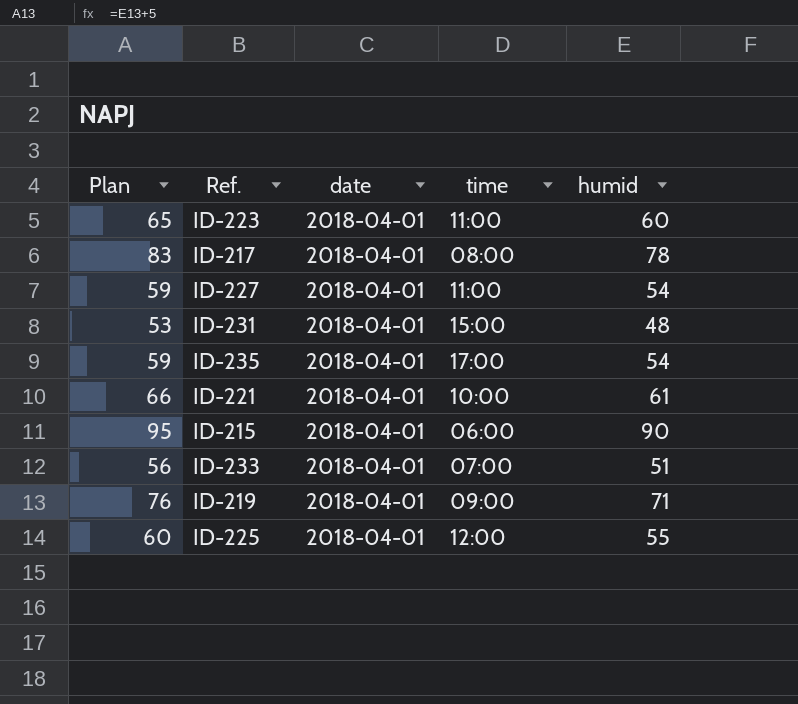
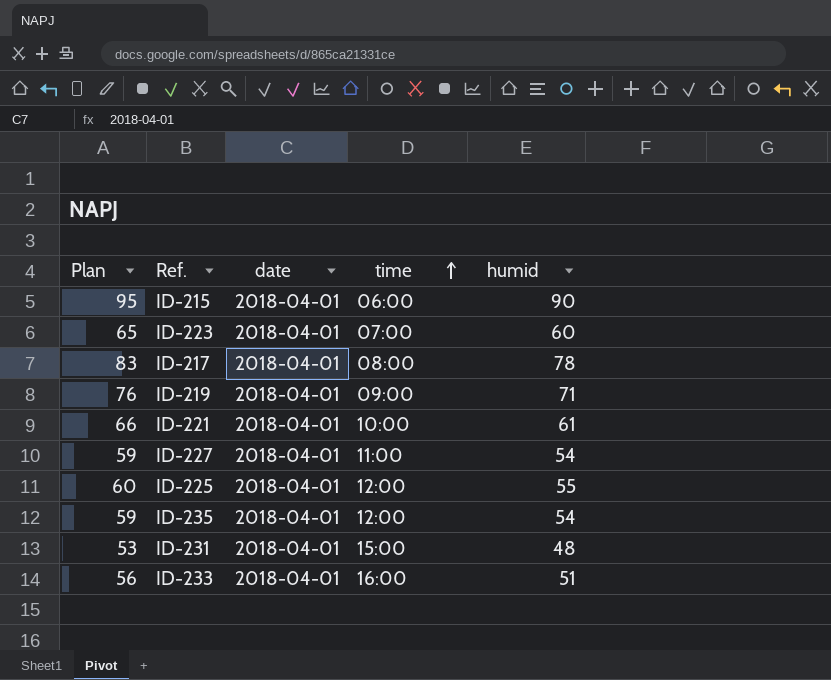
row order: none -> time ascending
ID-223 | time: 11:00 -> 07:00
ID-235 | time: 17:00 -> 12:00
ID-233 | time: 07:00 -> 16:00

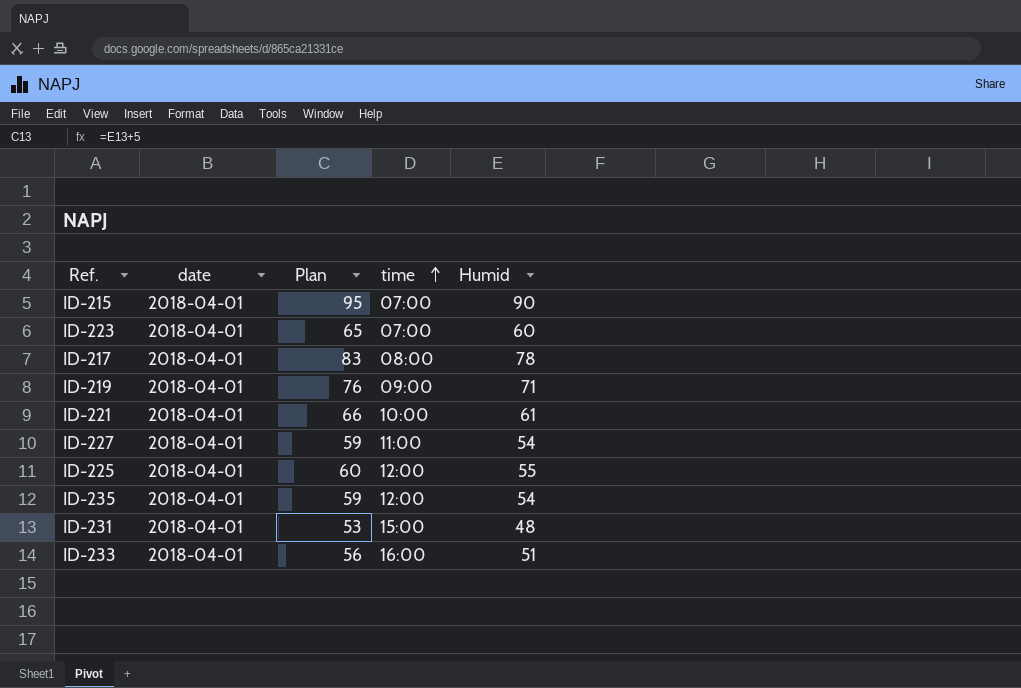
column Plan | position: 1 -> 3
column name: humid -> Humid
ID-215 | time: 06:00 -> 07:00

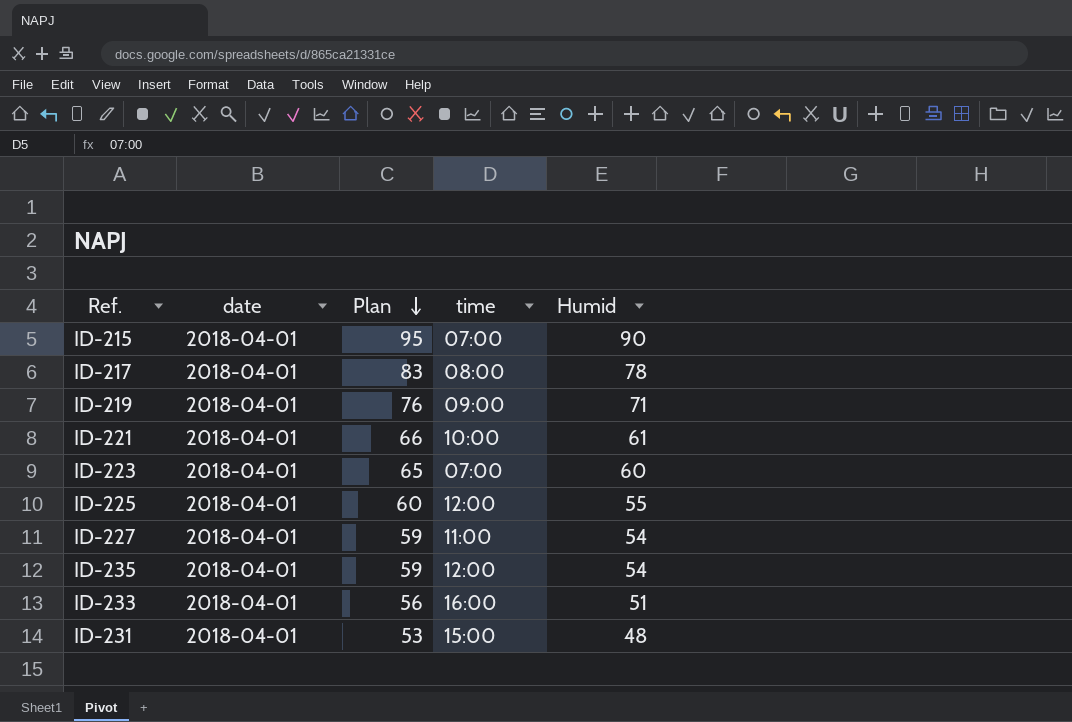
row order: time ascending -> Plan descending

